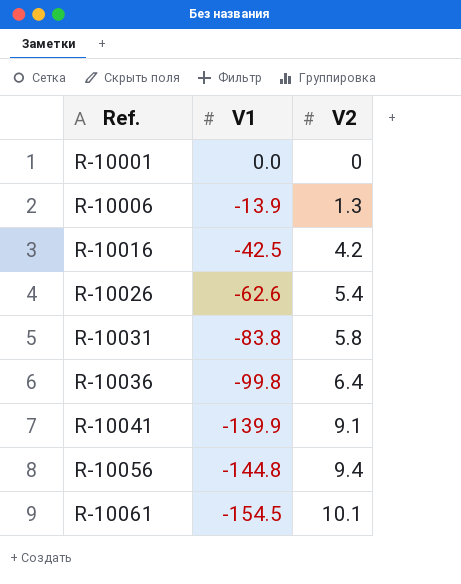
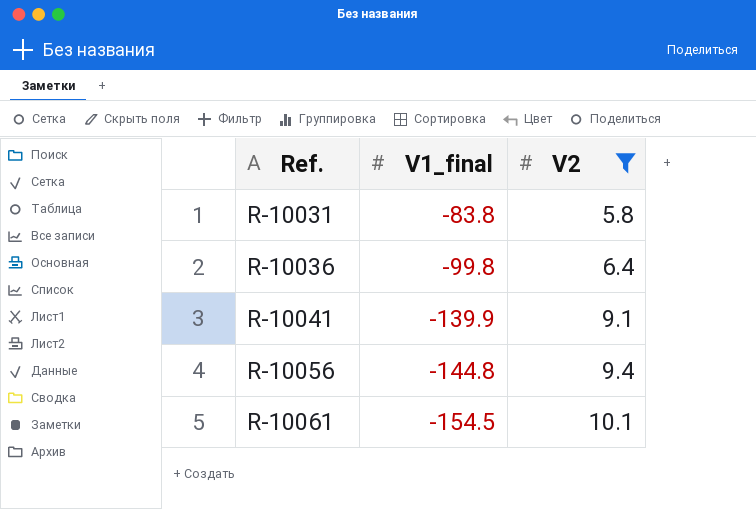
filter: none -> V2 >= 5.8
column name: V1 -> V1_final

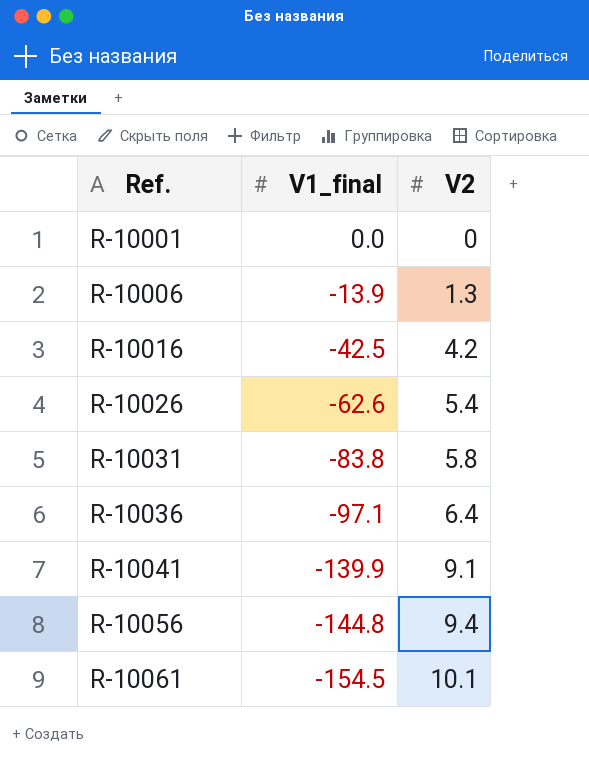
filter: V2 >= 5.8 -> none
R-10036 | V1_final: -99.8 -> -97.1

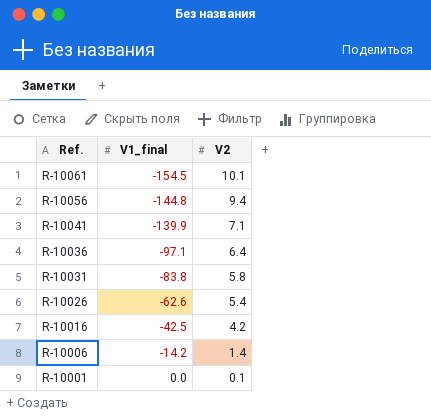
row order: Ref. ascending -> Ref. descending
R-10041 | V2: 9.1 -> 7.1
R-10006 | V1_final: -13.9 -> -14.2
R-10006 | V2: 1.3 -> 1.4
R-10001 | V2: 0 -> 0.1

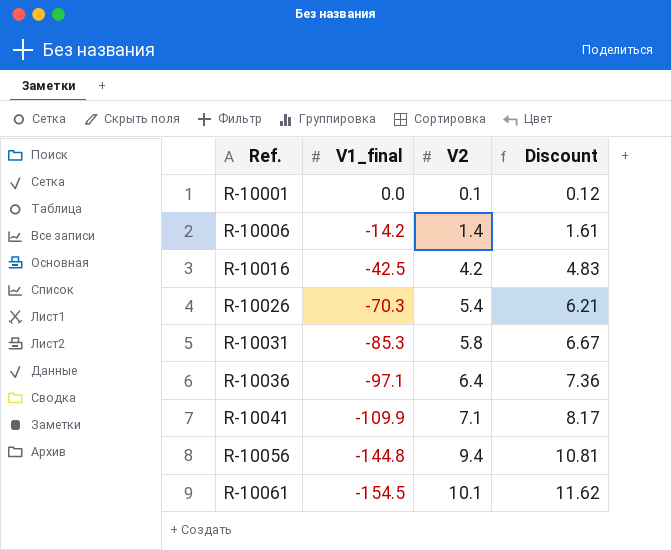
row order: Ref. descending -> Ref. ascending
column Discount | formula: none -> [V2] * 1.15
R-10026 | V1_final: -62.6 -> -70.3
R-10031 | V1_final: -83.8 -> -85.3
R-10041 | V1_final: -139.9 -> -109.9

